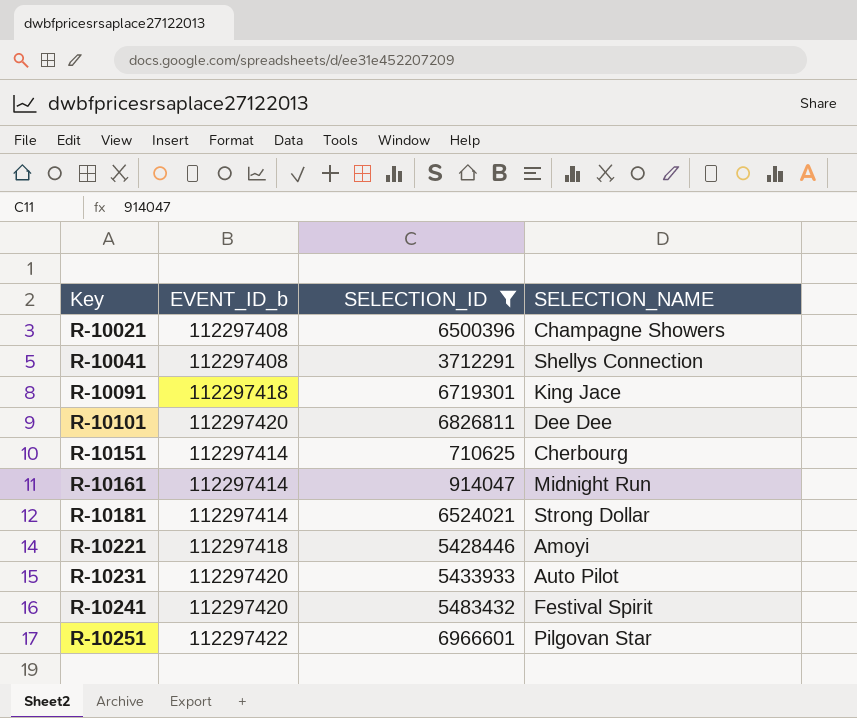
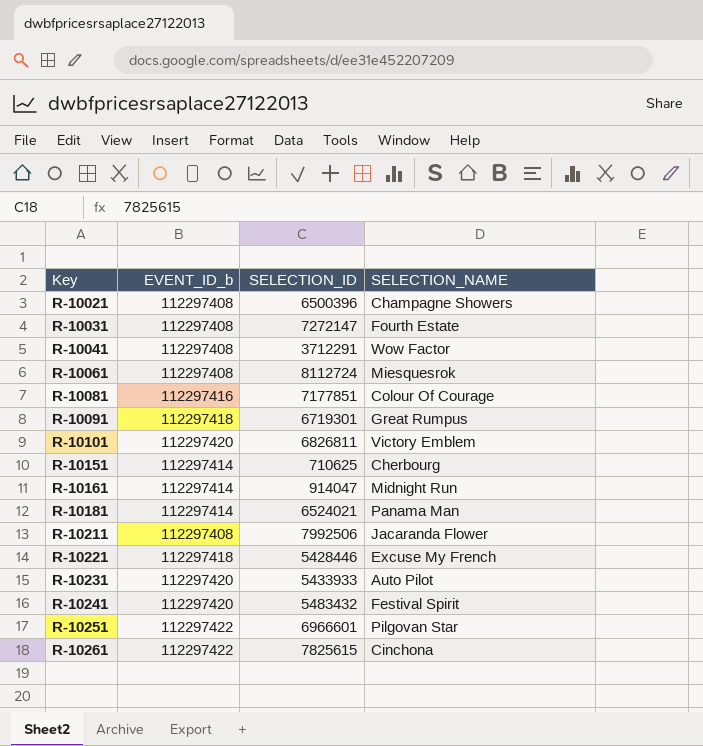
filter: SELECTION_ID <= 6966601 -> none
R-10041 | SELECTION_NAME: Shellys Connection -> Wow Factor
R-10091 | SELECTION_NAME: King Jace -> Great Rumpus
R-10101 | SELECTION_NAME: Dee Dee -> Victory Emblem
R-10181 | SELECTION_NAME: Strong Dollar -> Panama Man
R-10221 | SELECTION_NAME: Amoyi -> Excuse My French

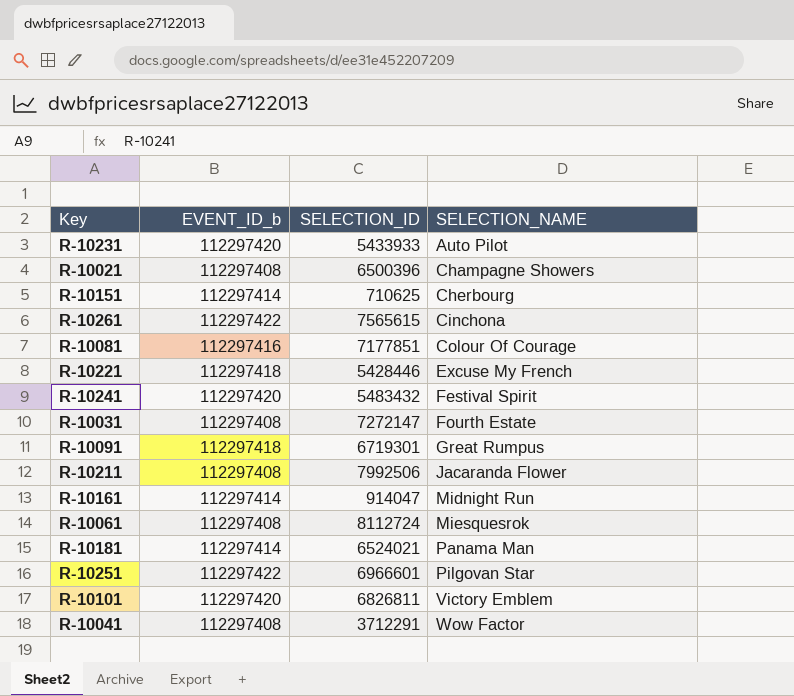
row order: Key ascending -> SELECTION_NAME ascending
R-10261 | SELECTION_ID: 7825615 -> 7565615

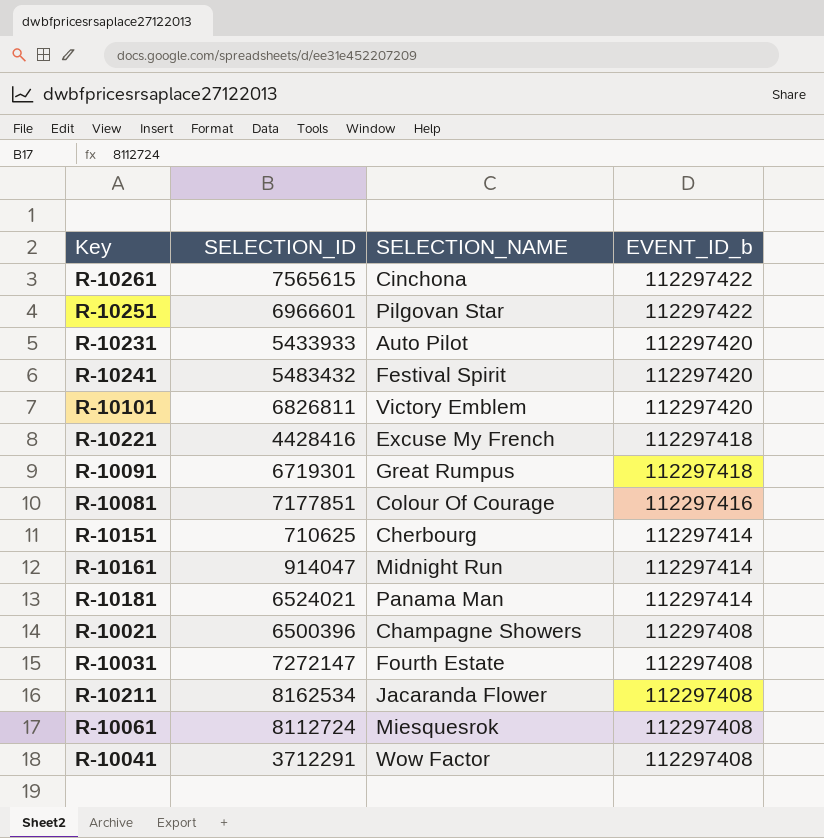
row order: SELECTION_NAME ascending -> EVENT_ID_b descending
column EVENT_ID_b | position: 2 -> 4
R-10221 | SELECTION_ID: 5428446 -> 4428416
R-10211 | SELECTION_ID: 7992506 -> 8162534

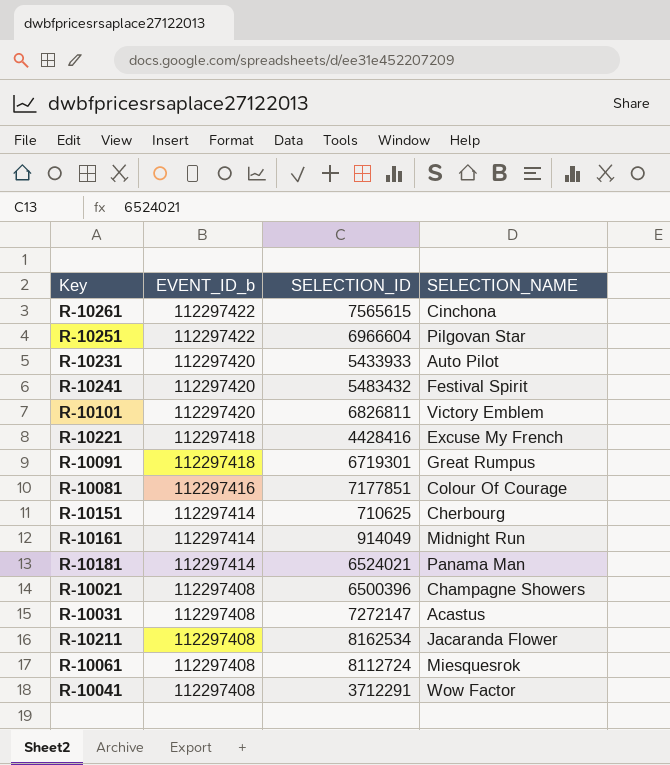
column EVENT_ID_b | position: 4 -> 2
R-10251 | SELECTION_ID: 6966601 -> 6966604
R-10161 | SELECTION_ID: 914047 -> 914049
R-10031 | SELECTION_NAME: Fourth Estate -> Acastus

